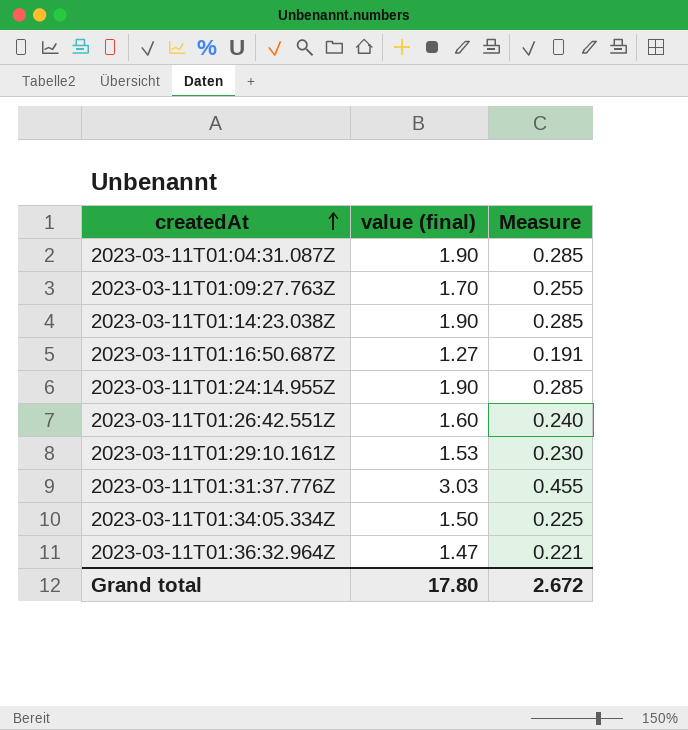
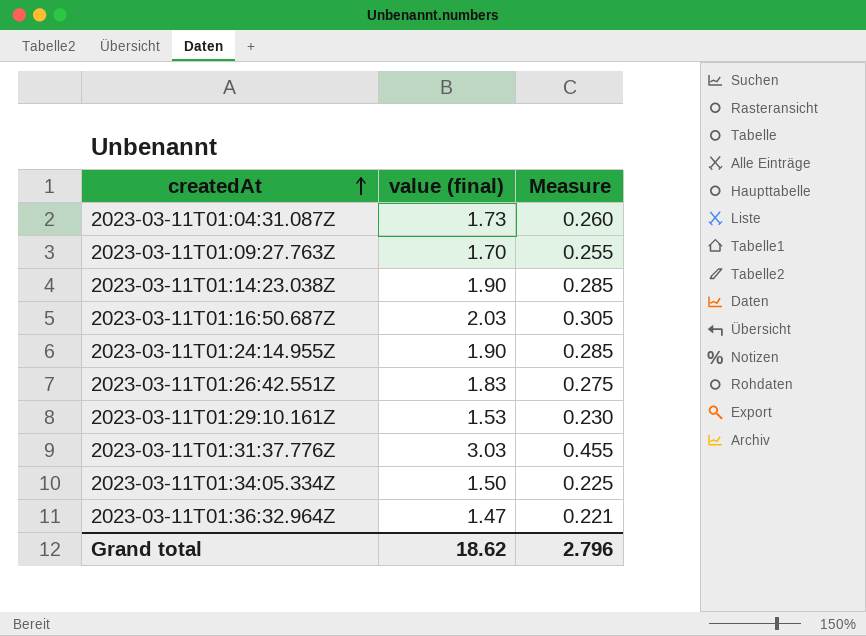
2023-03-11T01:04:31.087Z | value (final): 1.90 -> 1.73
2023-03-11T01:04:31.087Z | Measure: 0.285 -> 0.260
2023-03-11T01:16:50.687Z | value (final): 1.27 -> 2.03
2023-03-11T01:16:50.687Z | Measure: 0.191 -> 0.305
2023-03-11T01:26:42.551Z | value (final): 1.60 -> 1.83
2023-03-11T01:26:42.551Z | Measure: 0.240 -> 0.275
Grand total | value (final): 17.80 -> 18.62
Grand total | Measure: 2.672 -> 2.796

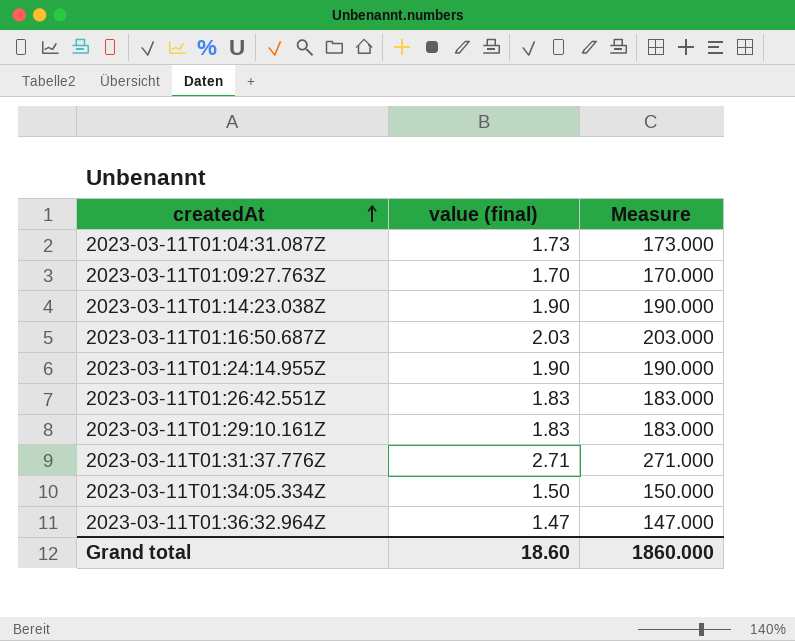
column Measure | formula: [value (final)] * 0.15 -> [value (final)] * 100
2023-03-11T01:29:10.161Z | value (final): 1.53 -> 1.83
2023-03-11T01:31:37.776Z | value (final): 3.03 -> 2.71
Grand total | value (final): 18.62 -> 18.60
Grand total | Measure: 2.796 -> 1860.000

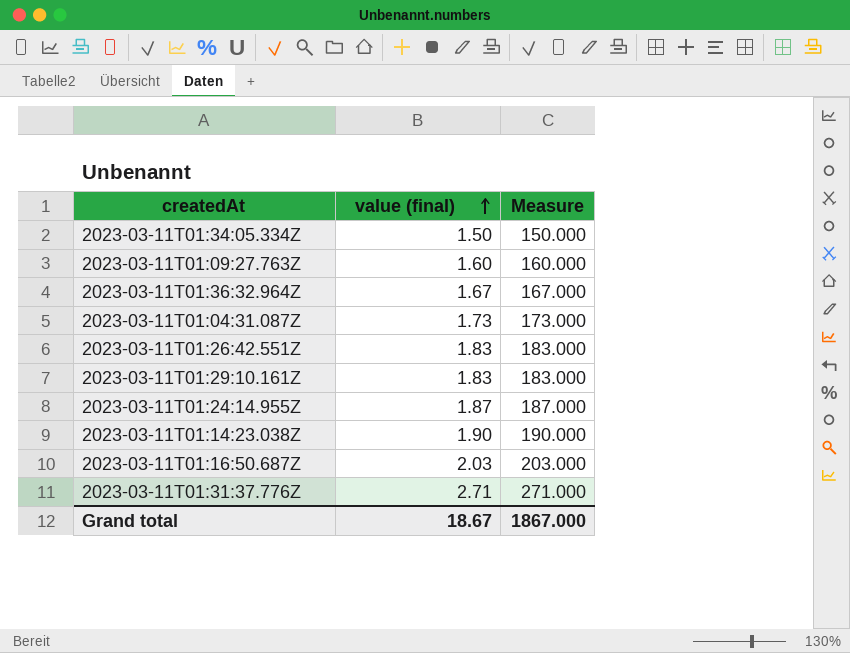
row order: createdAt ascending -> value (final) ascending
2023-03-11T01:09:27.763Z | value (final): 1.70 -> 1.60
2023-03-11T01:09:27.763Z | Measure: 170.000 -> 160.000
2023-03-11T01:36:32.964Z | value (final): 1.47 -> 1.67
2023-03-11T01:36:32.964Z | Measure: 147.000 -> 167.000
2023-03-11T01:24:14.955Z | value (final): 1.90 -> 1.87
2023-03-11T01:24:14.955Z | Measure: 190.000 -> 187.000
Grand total | value (final): 18.60 -> 18.67
Grand total | Measure: 1860.000 -> 1867.000

